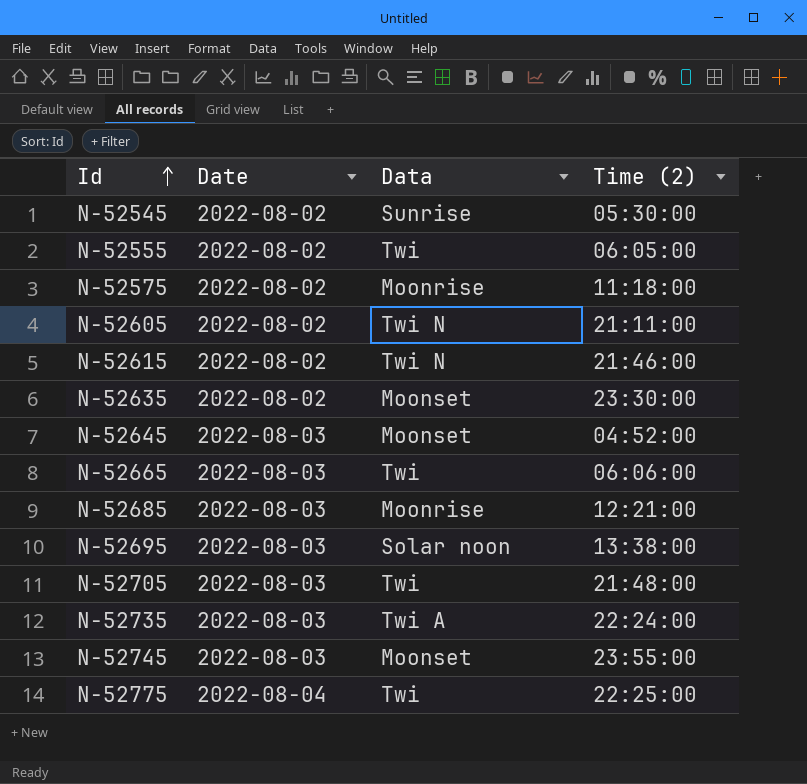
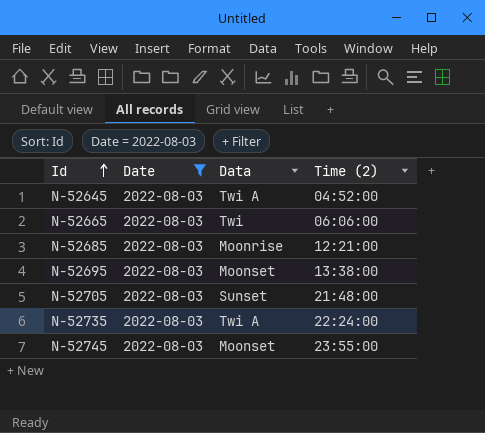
filter: none -> Date = 2022-08-03
N-52645 | Data: Moonset -> Twi A
N-52695 | Data: Solar noon -> Moonset
N-52705 | Data: Twi -> Sunset

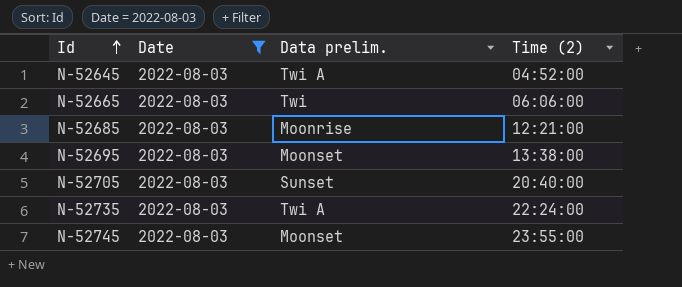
column name: Data -> Data prelim.
N-52705 | Time (2): 21:48:00 -> 20:40:00

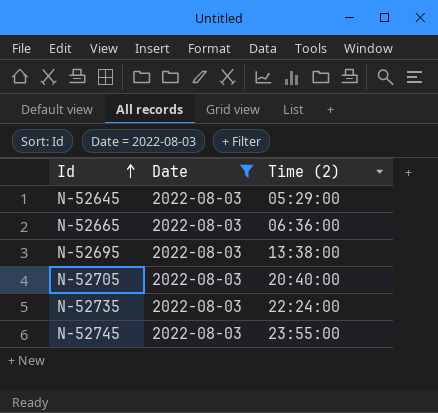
column Data prelim. | position: 3 -> none
row N-52685: 2022-08-03 | Moonrise | 12:21:00 -> none
N-52645 | Time (2): 04:52:00 -> 05:29:00
N-52665 | Time (2): 06:06:00 -> 06:36:00

